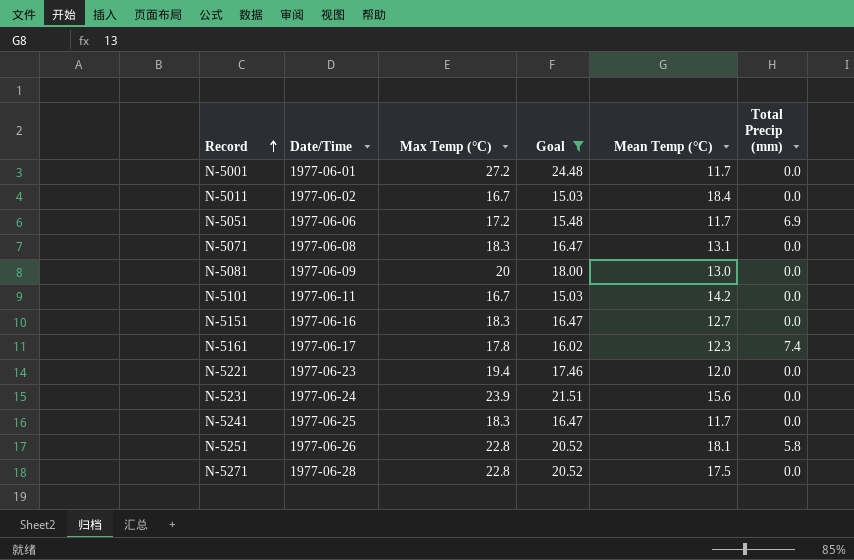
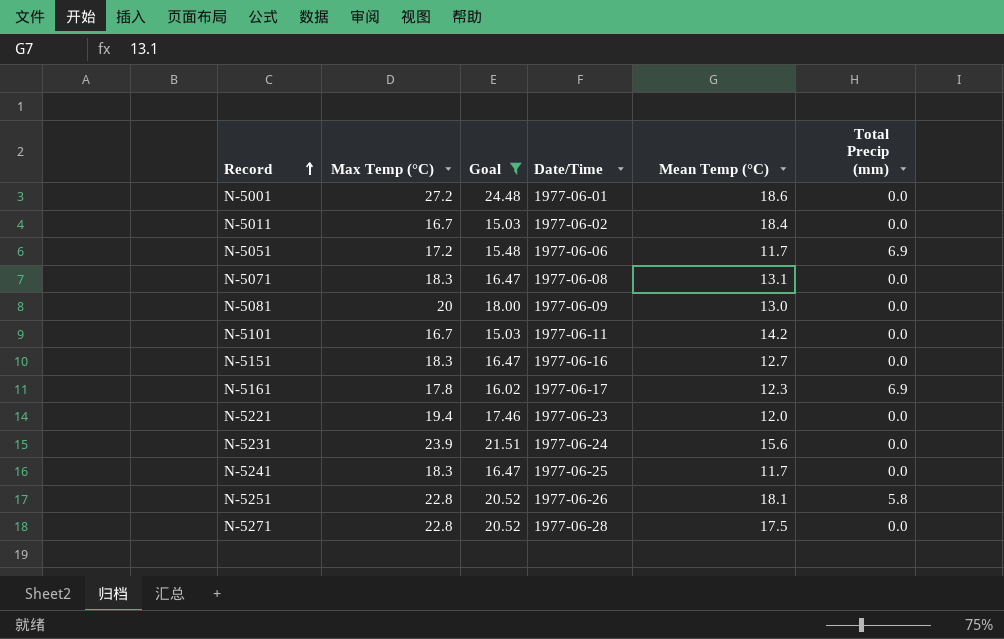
column Date/Time | position: 2 -> 4
N-5001 | Mean Temp (°C): 11.7 -> 18.6
N-5161 | Total Precip (mm): 7.4 -> 6.9

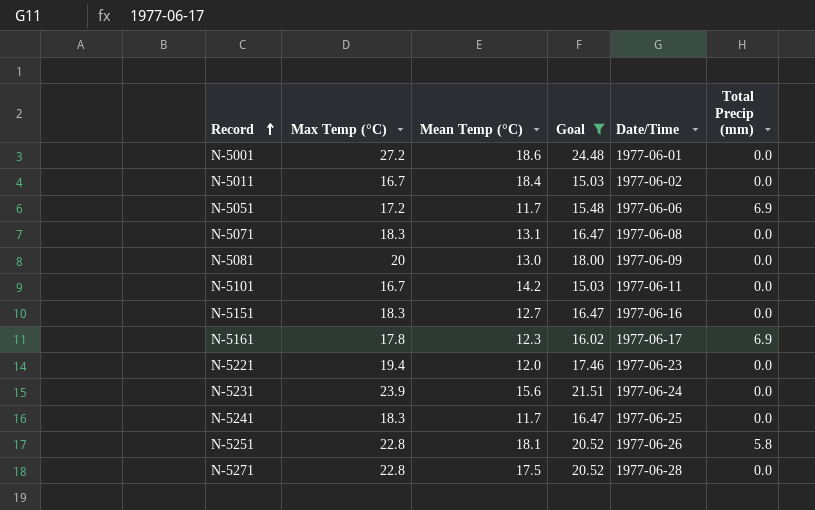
column Mean Temp (°C) | position: 5 -> 3

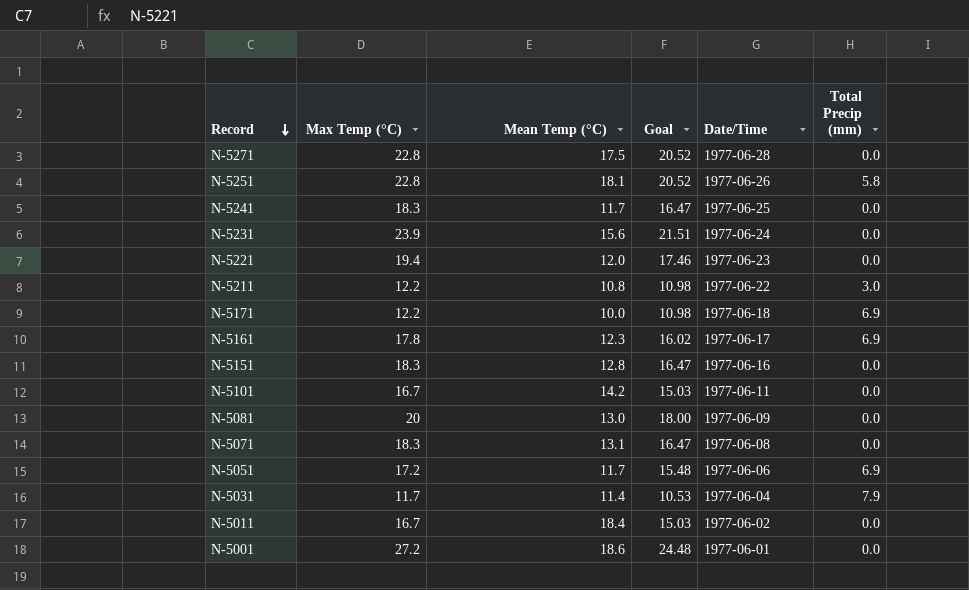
filter: Goal >= 15.03 -> none
row order: Record ascending -> Record descending
N-5151 | Mean Temp (°C): 12.7 -> 12.8

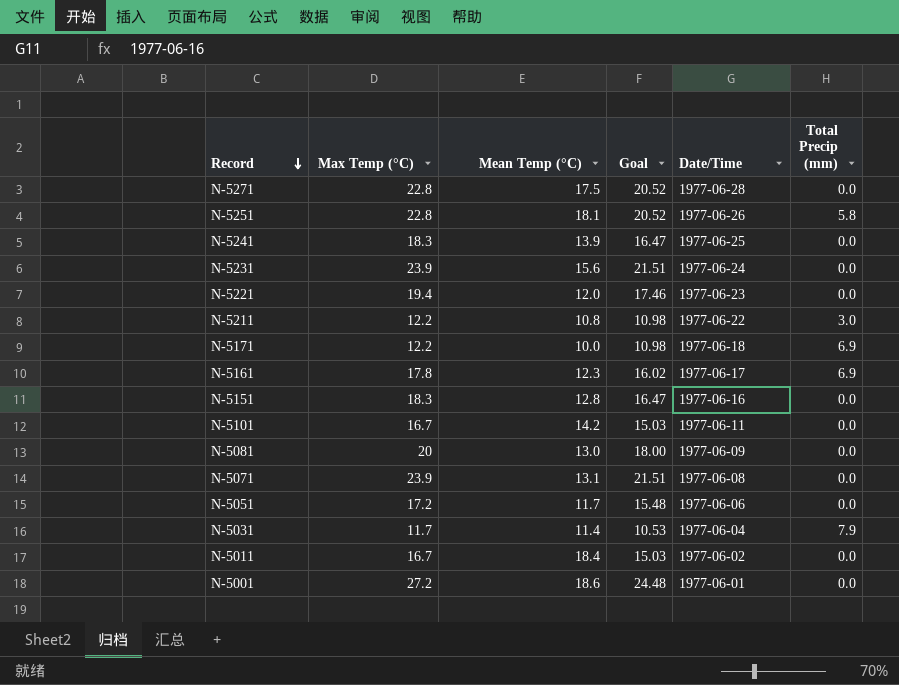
N-5241 | Mean Temp (°C): 11.7 -> 13.9
N-5071 | Max Temp (°C): 18.3 -> 23.9
N-5071 | Goal: 16.47 -> 21.51
N-5051 | Total Precip (mm): 6.9 -> 0.0

